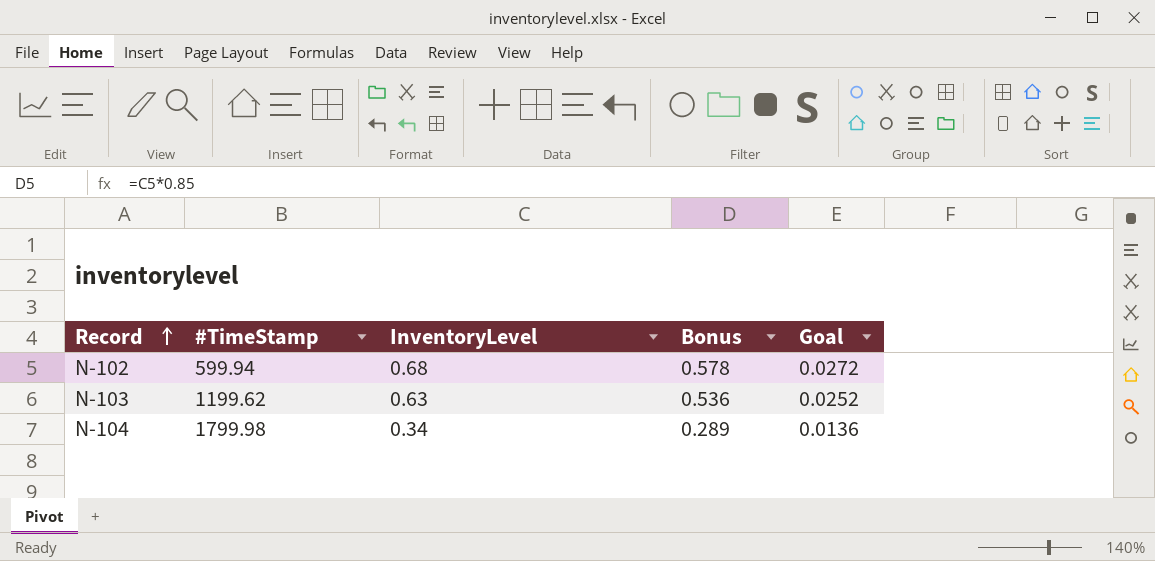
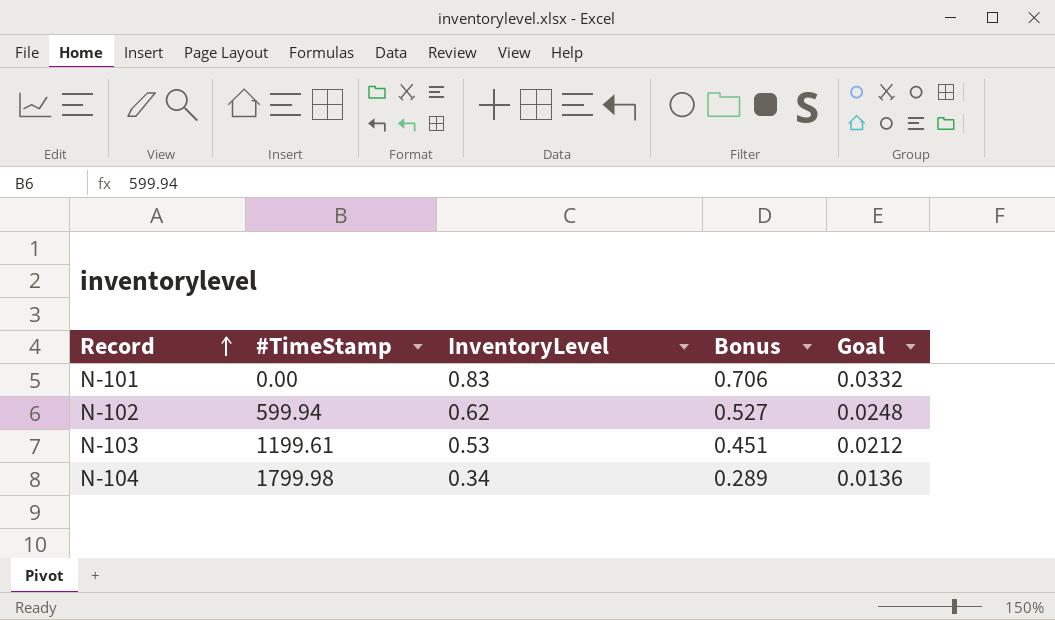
row N-101: none -> 0.00 | 0.83 | 0.706 | 0.0332
N-102 | InventoryLevel: 0.68 -> 0.62
N-102 | Bonus: 0.578 -> 0.527
N-102 | Goal: 0.0272 -> 0.0248
N-103 | #TimeStamp: 1199.62 -> 1199.61
N-103 | InventoryLevel: 0.63 -> 0.53
N-103 | Bonus: 0.536 -> 0.451
N-103 | Goal: 0.0252 -> 0.0212

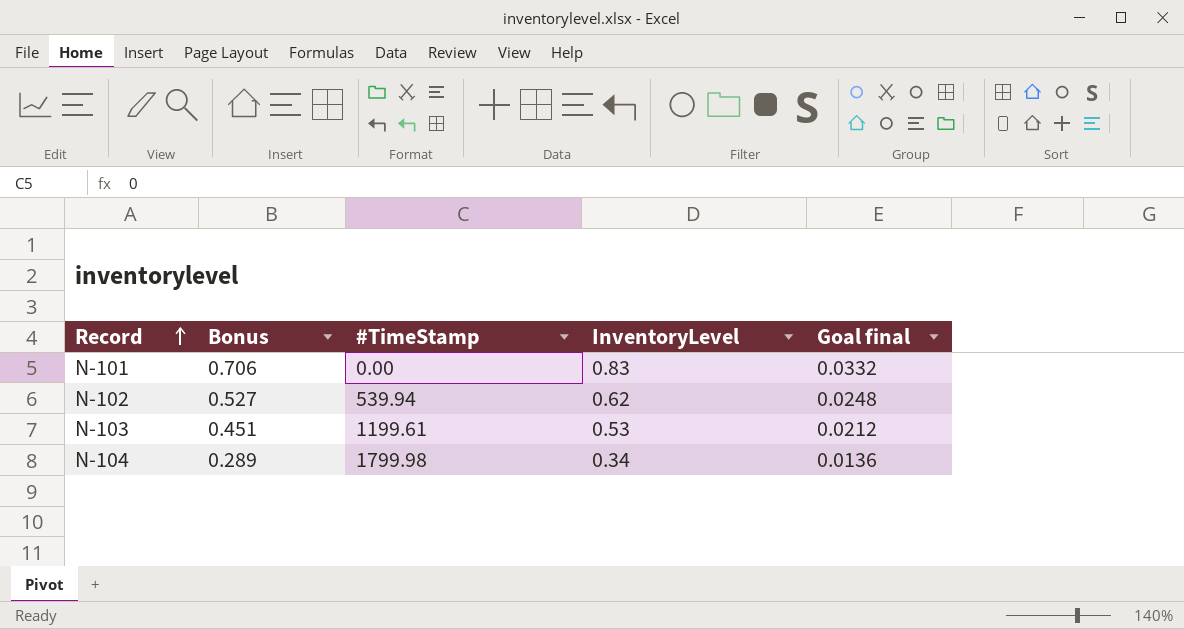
column Bonus | position: 4 -> 2
column name: Goal -> Goal final
N-102 | #TimeStamp: 599.94 -> 539.94

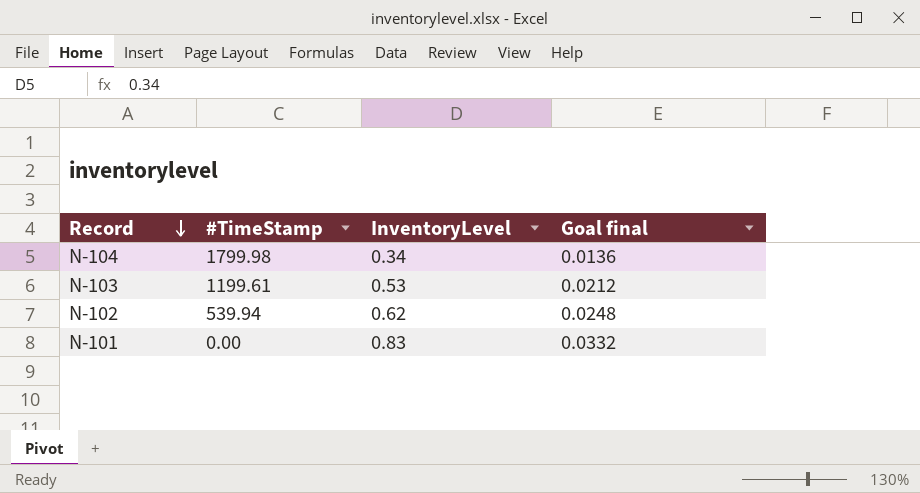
row order: Record ascending -> Record descending
column Bonus | formula: [InventoryLevel] * 0.85 -> none

